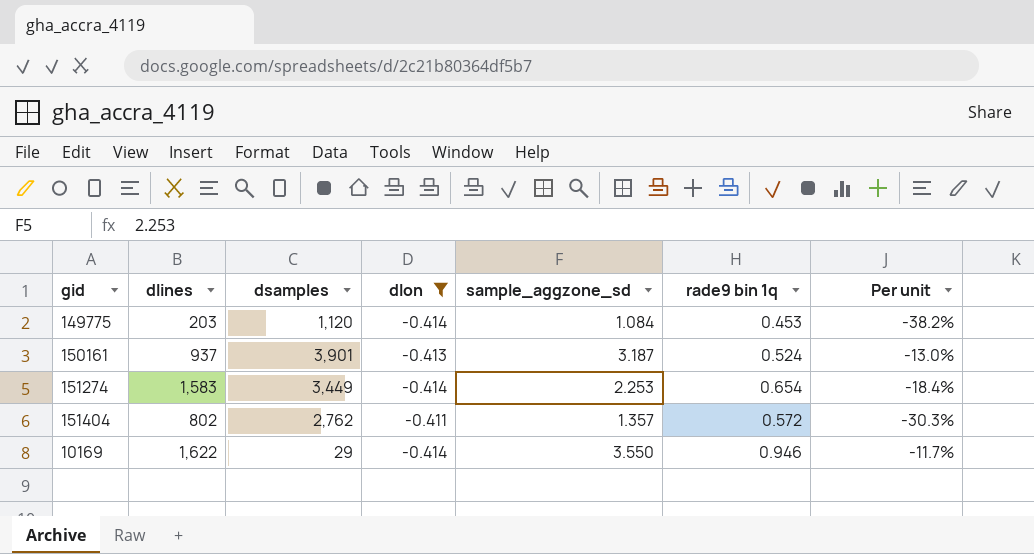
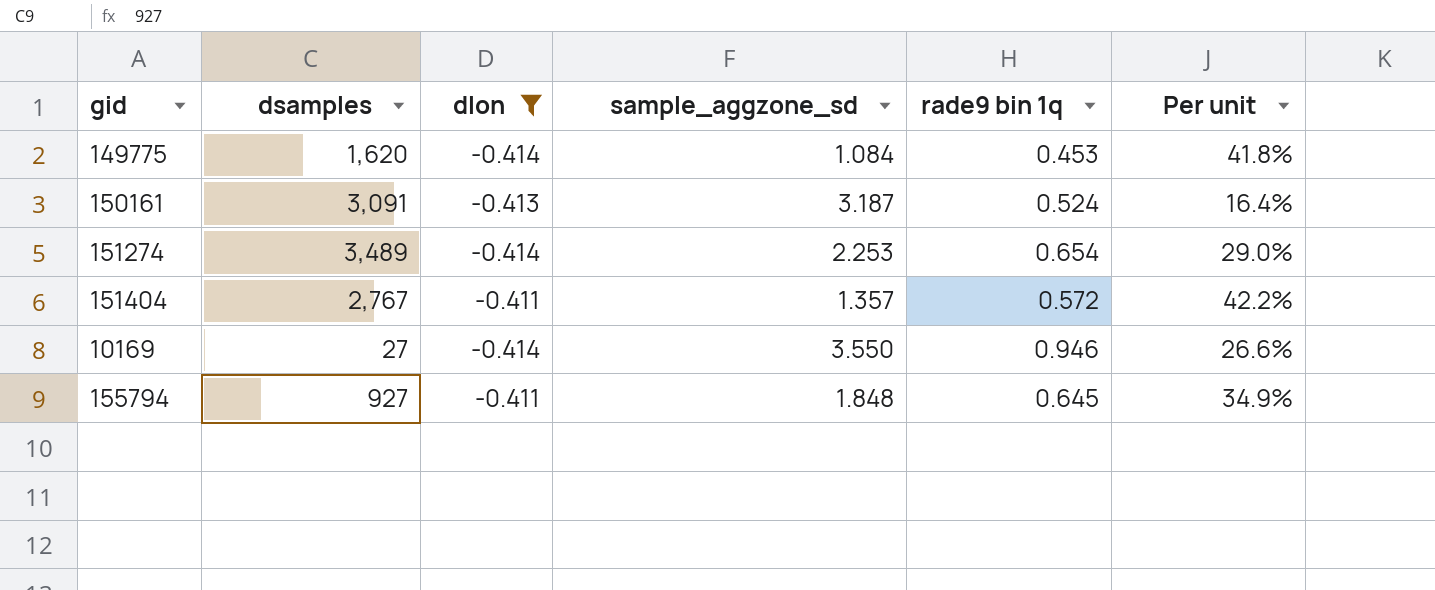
column dlines | position: 2 -> none
column Per unit | formula: [dlon] / [sample_aggzone_sd] -> [rade9 bin 1q] / [sample_aggzone_sd]
149775 | dsamples: 1,120 -> 1,620
150161 | dsamples: 3,901 -> 3,091
151274 | dsamples: 3,449 -> 3,489
151404 | dsamples: 2,762 -> 2,767
10169 | dsamples: 29 -> 27
row 155794: none -> 927 | -0.411 | 1.848 | 0.645 | 34.9%

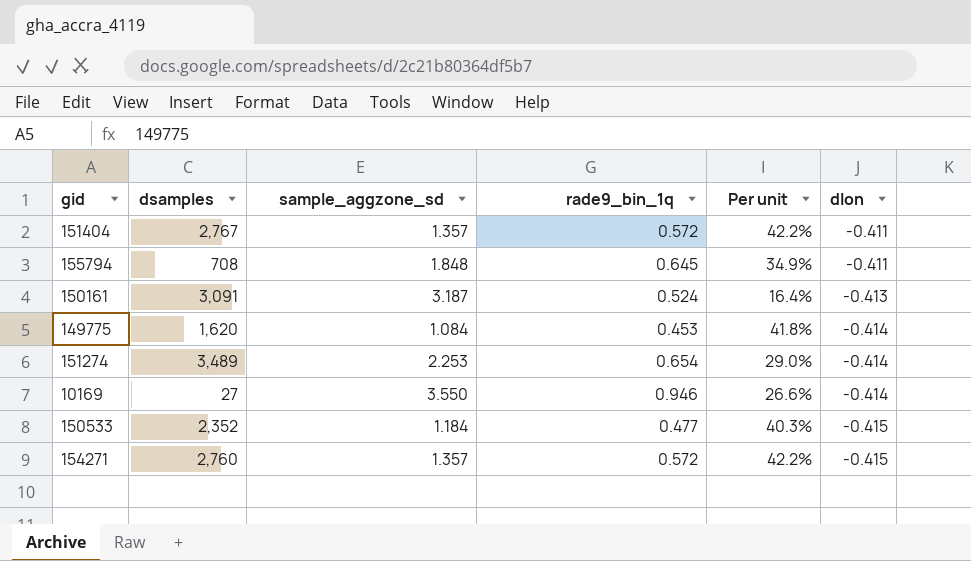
filter: dlon != -0.415 -> none
row order: none -> dlon descending
column name: rade9 bin 1q -> rade9_bin_1q
column dlon | position: 3 -> 6
155794 | dsamples: 927 -> 708

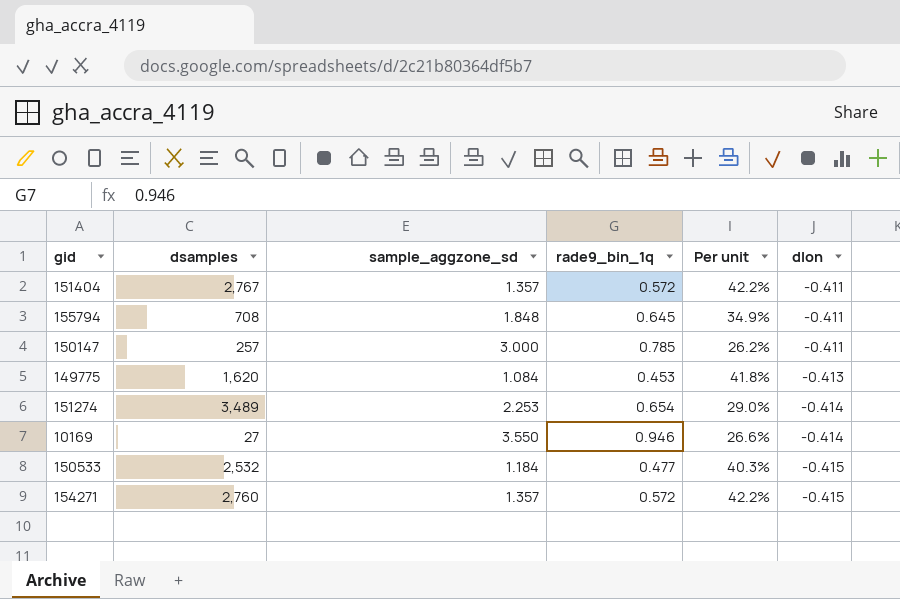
row 150161: 3,091 | 3.187 | 0.524 | 16.4% | -0.413 -> none
row 150147: none -> 257 | 3.000 | 0.785 | 26.2% | -0.411
149775 | dlon: -0.414 -> -0.413
150533 | dsamples: 2,352 -> 2,532

